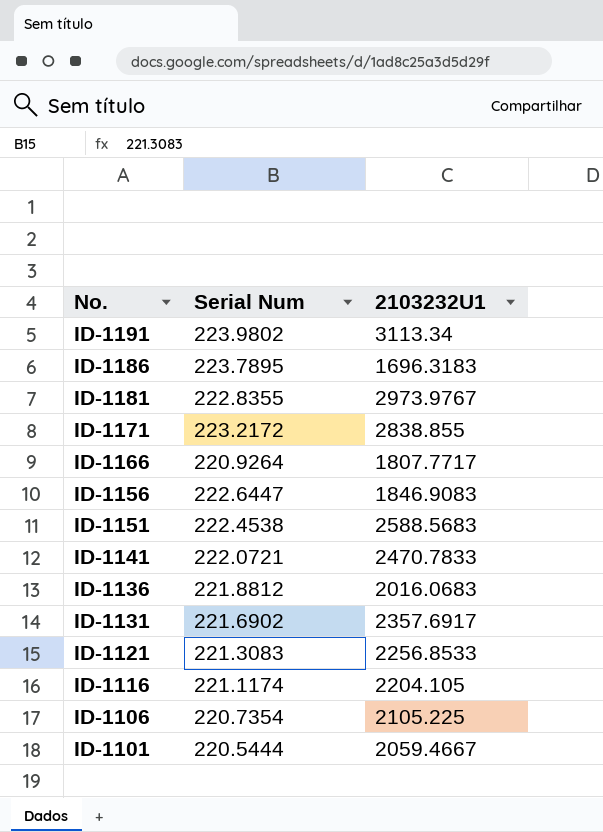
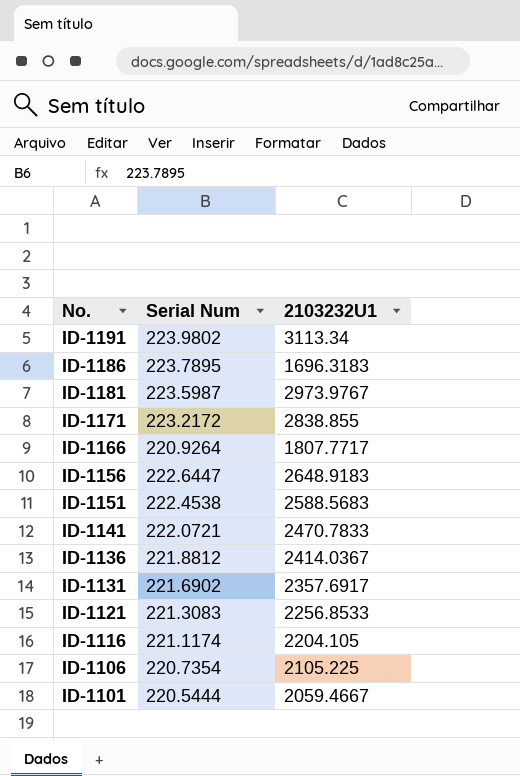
ID-1181 | Serial Num: 222.8355 -> 223.5987
ID-1156 | 2103232U1: 1846.9083 -> 2648.9183
ID-1136 | 2103232U1: 2016.0683 -> 2414.0367

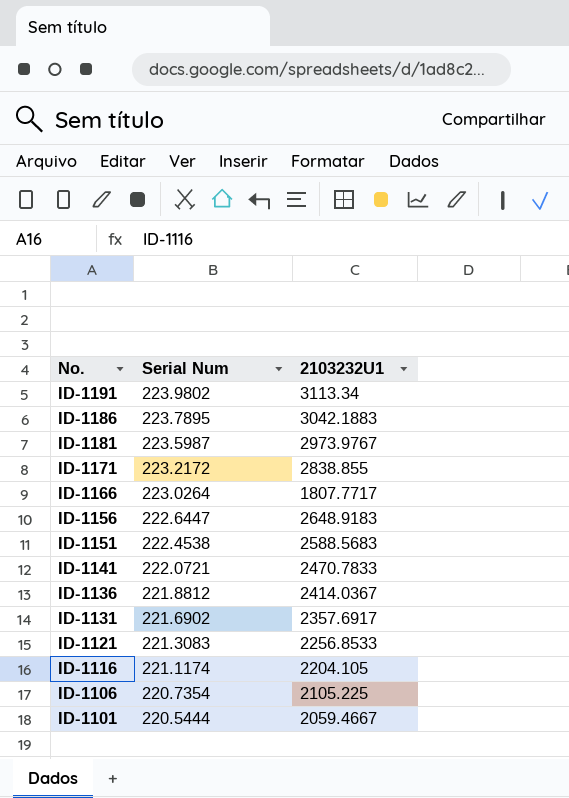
ID-1186 | 2103232U1: 1696.3183 -> 3042.1883
ID-1166 | Serial Num: 220.9264 -> 223.0264

